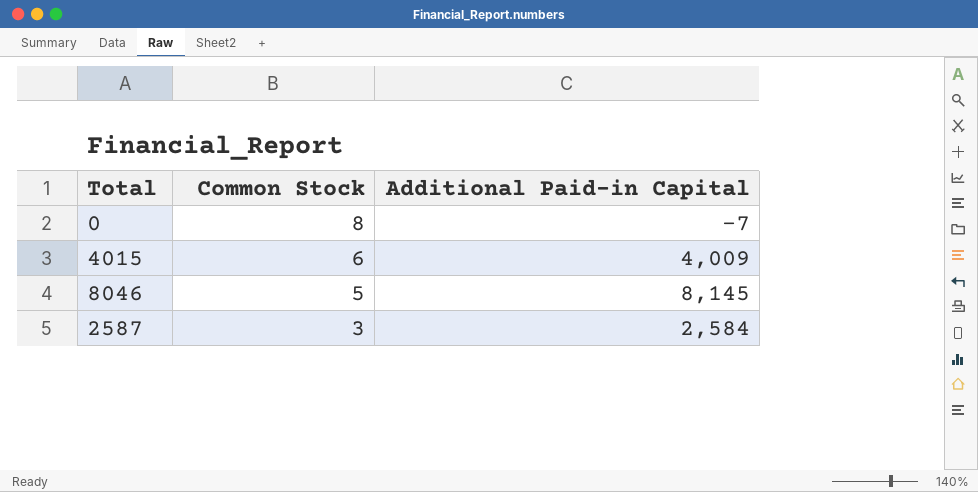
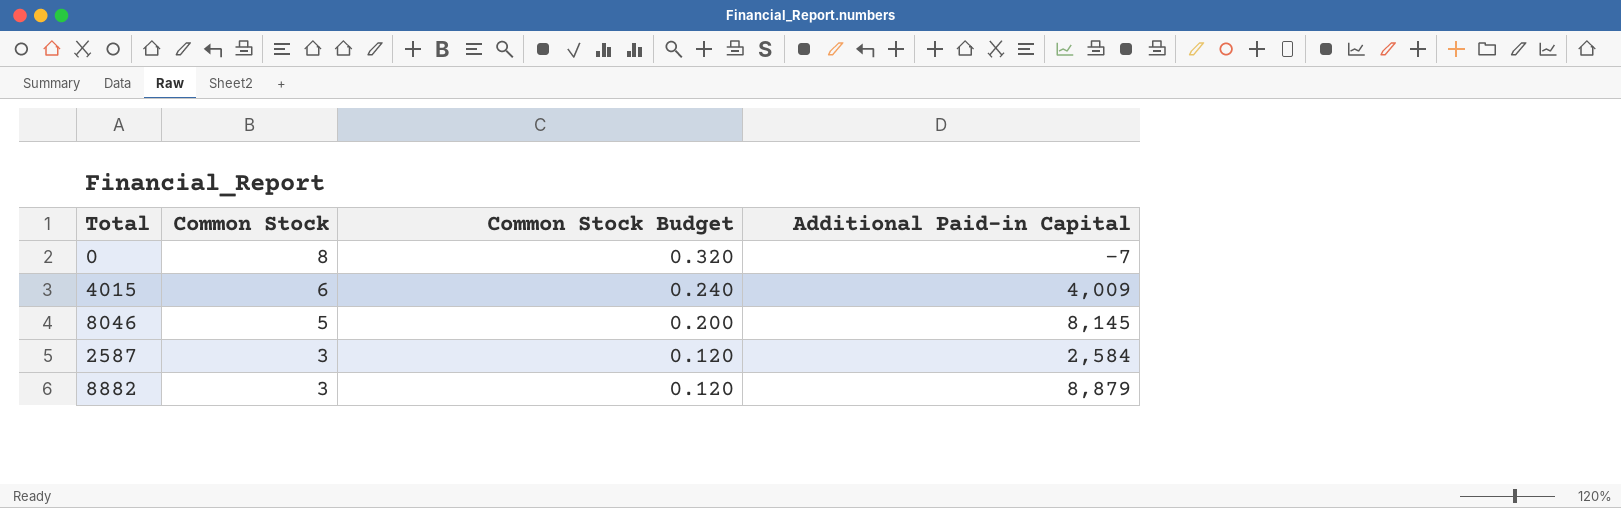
column Common Stock Budget | formula: none -> [Common Stock] * 0.04
row 8882: none -> 3 | 0.120 | 8,879

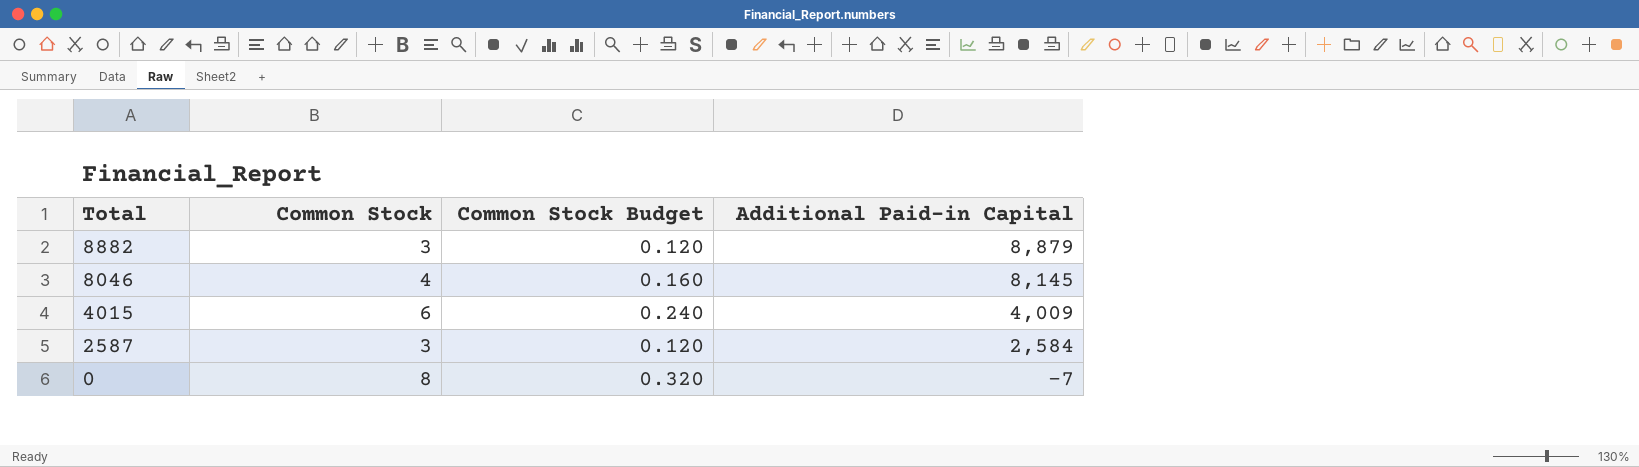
row order: Common Stock descending -> Total descending
8046 | Common Stock: 5 -> 4
8046 | Common Stock Budget: 0.200 -> 0.160

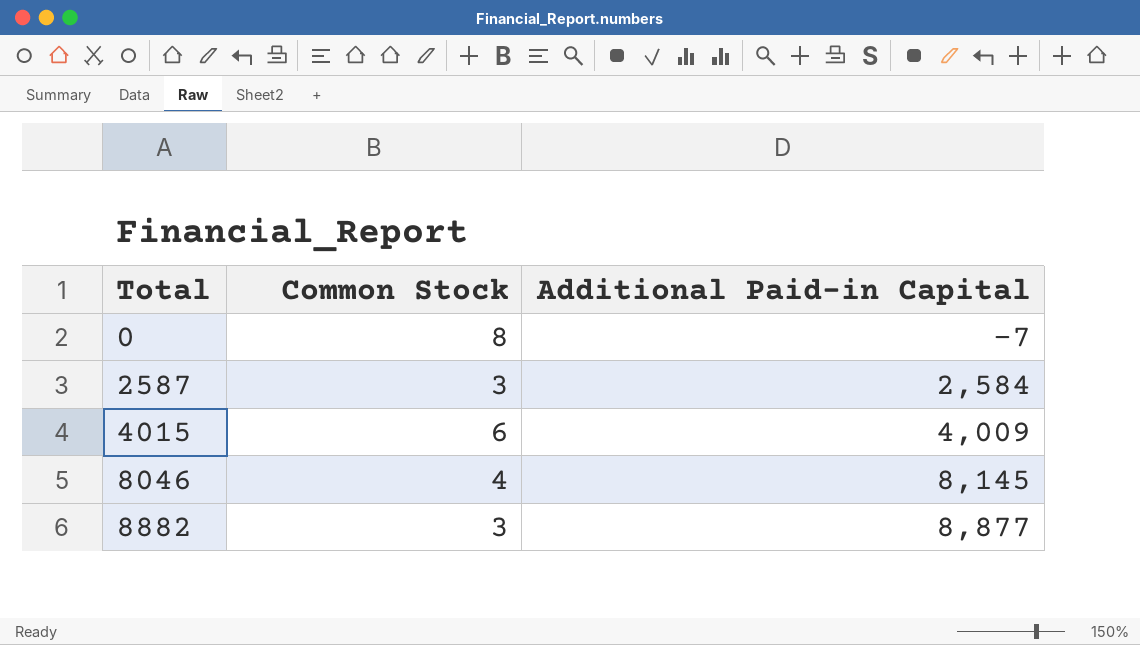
row order: Total descending -> Total ascending
column Common Stock Budget | formula: [Common Stock] * 0.04 -> none
8882 | Additional Paid-in Capital: 8,879 -> 8,877

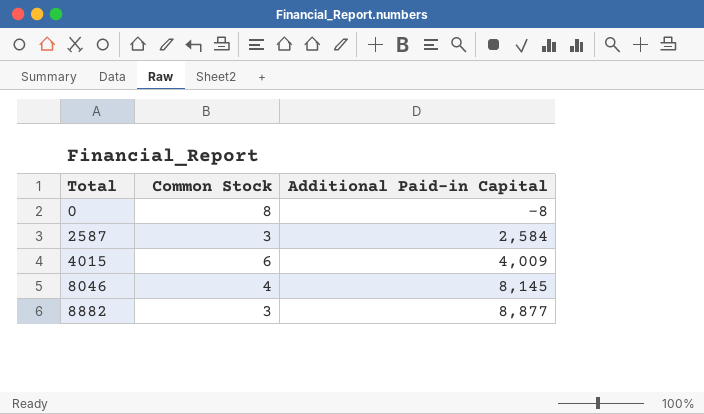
0 | Additional Paid-in Capital: -7 -> -8

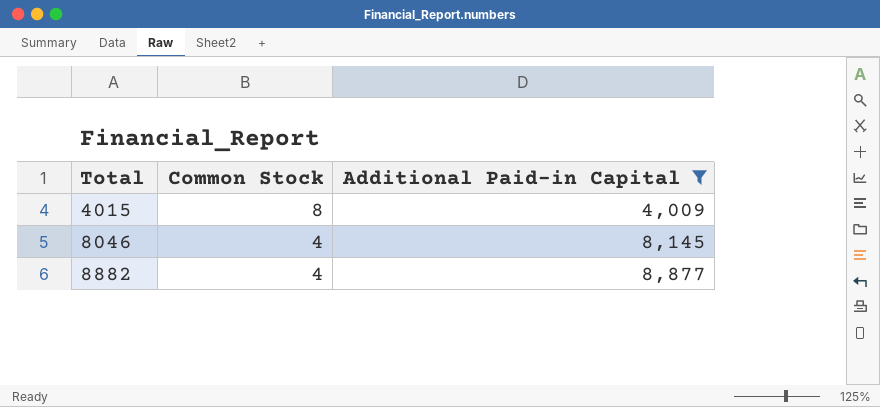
filter: none -> Additional Paid-in Capital >= 4,009
4015 | Common Stock: 6 -> 8
8882 | Common Stock: 3 -> 4

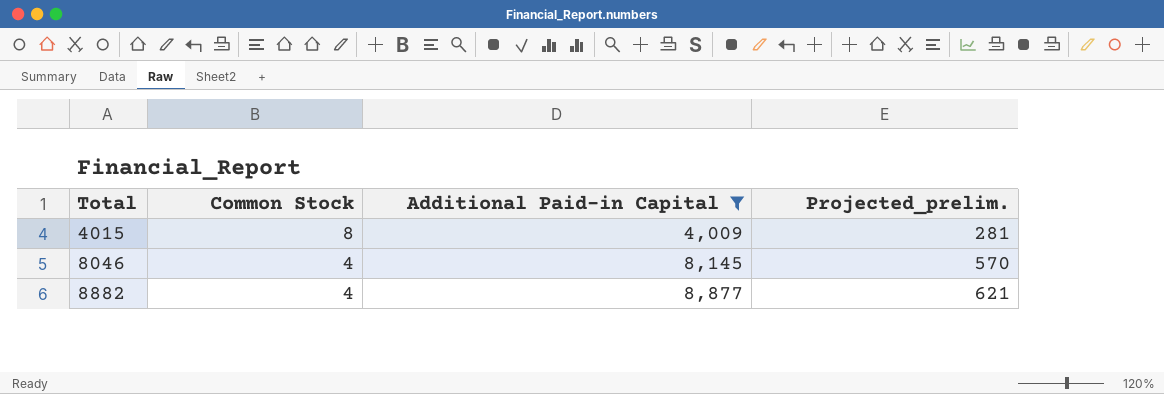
column Projected_prelim. | formula: none -> [Additional Paid-in Capital] * 0.07

